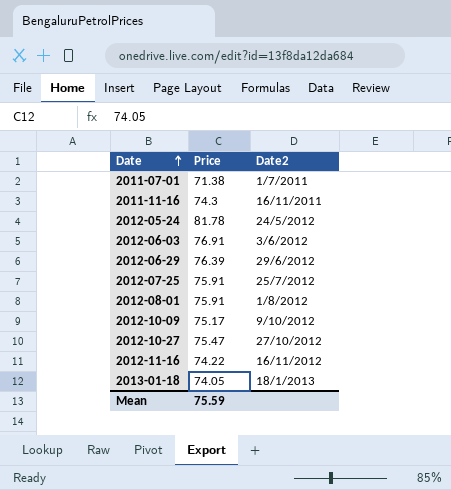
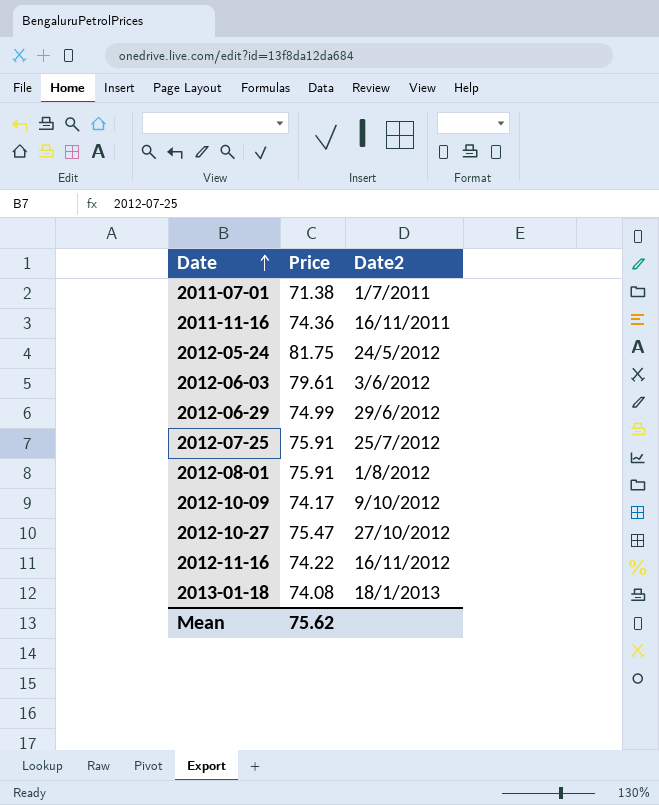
2011-11-16 | Price: 74.3 -> 74.36
2012-05-24 | Price: 81.78 -> 81.75
2012-06-03 | Price: 76.91 -> 79.61
2012-06-29 | Price: 76.39 -> 74.99
2012-10-09 | Price: 75.17 -> 74.17
2013-01-18 | Price: 74.05 -> 74.08
Mean | Price: 75.59 -> 75.62

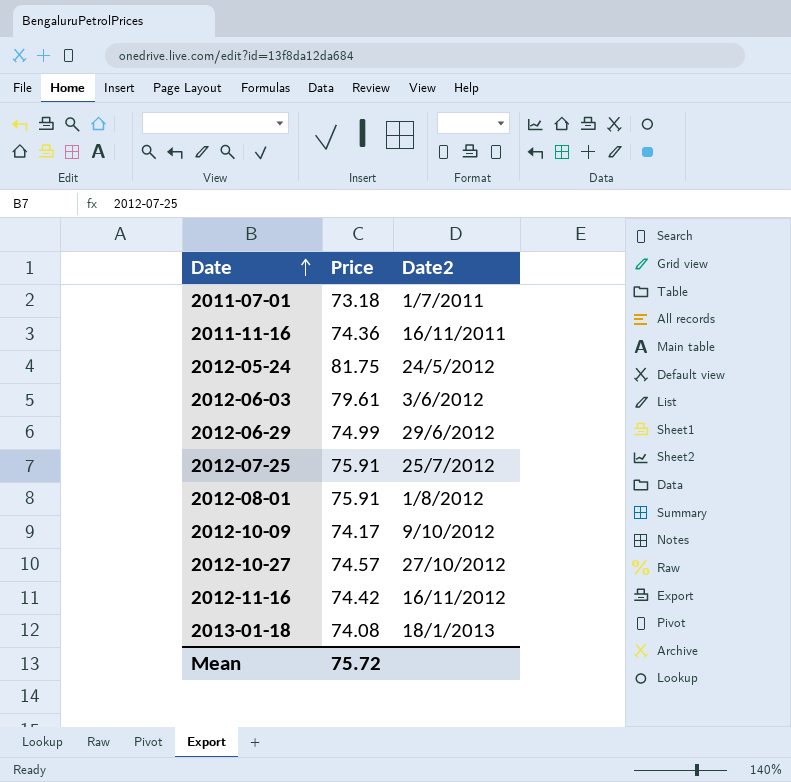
2011-07-01 | Price: 71.38 -> 73.18
2012-10-27 | Price: 75.47 -> 74.57
2012-11-16 | Price: 74.22 -> 74.42
Mean | Price: 75.62 -> 75.72

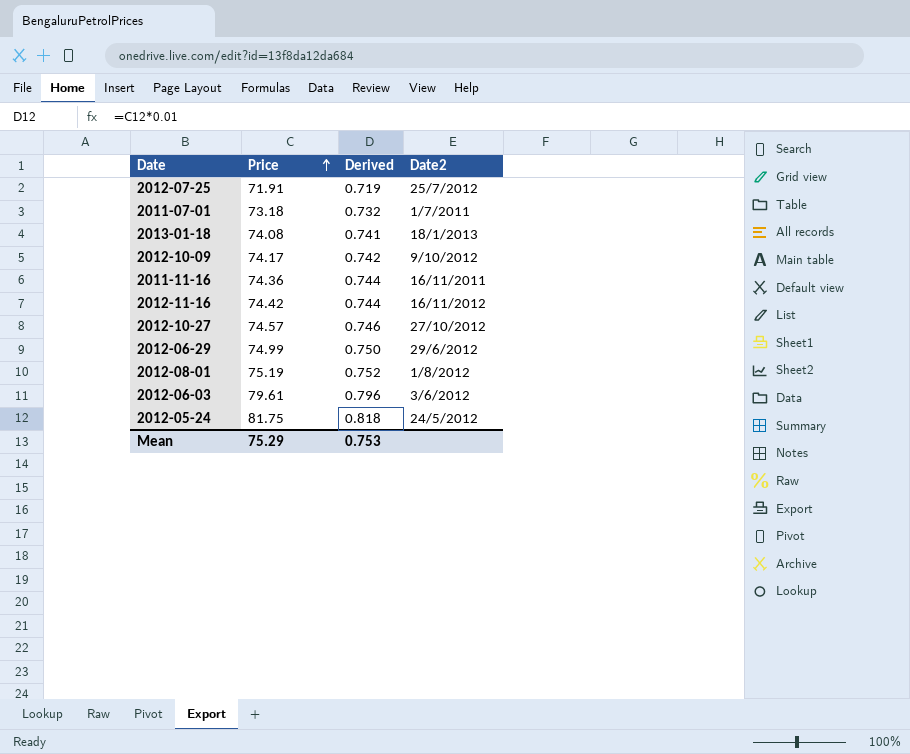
row order: Date ascending -> Price ascending
column Derived | formula: none -> [Price] * 0.01
2012-07-25 | Price: 75.91 -> 71.91
2012-08-01 | Price: 75.91 -> 75.19
Mean | Price: 75.72 -> 75.29

